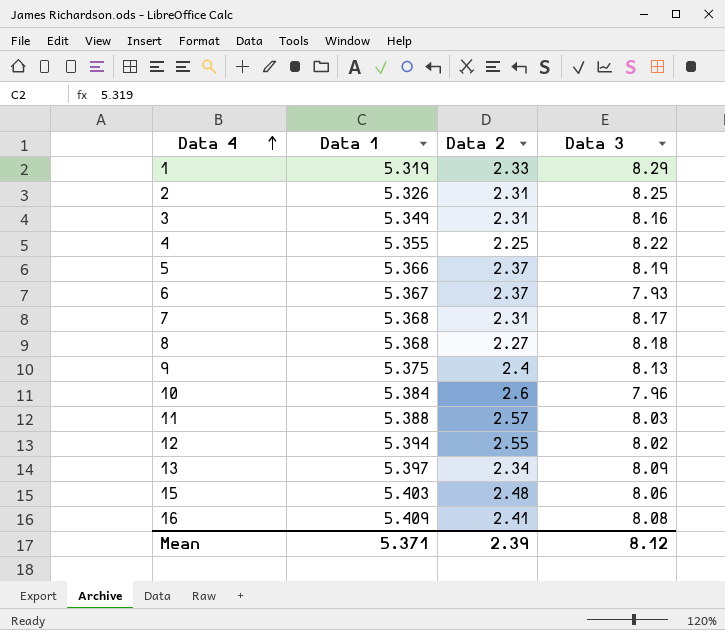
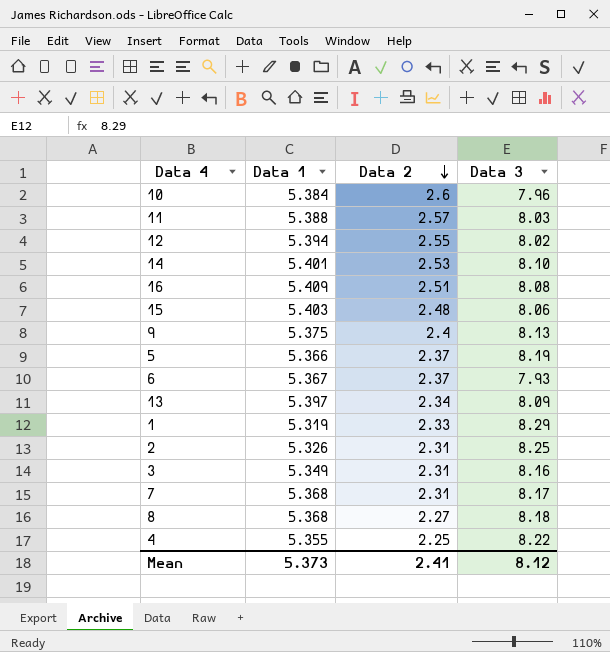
row order: Data 4 ascending -> Data 2 descending
row 14: none -> 5.401 | 2.53 | 8.10
16 | Data 2: 2.41 -> 2.51
Mean | Data 1: 5.371 -> 5.373
Mean | Data 2: 2.39 -> 2.41

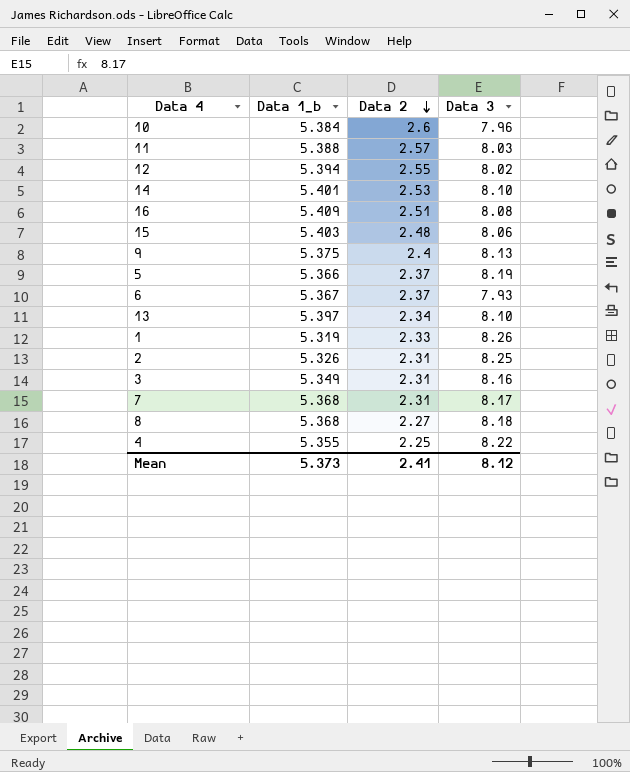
column name: Data 1 -> Data 1_b
13 | Data 3: 8.09 -> 8.10
1 | Data 3: 8.29 -> 8.26

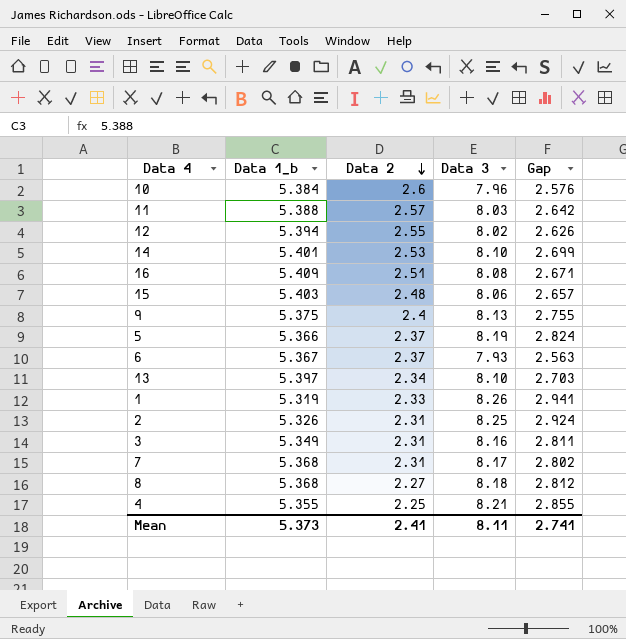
column Gap | formula: none -> [Data 3] - [Data 1_b]
4 | Data 3: 8.22 -> 8.21
Mean | Data 3: 8.12 -> 8.11

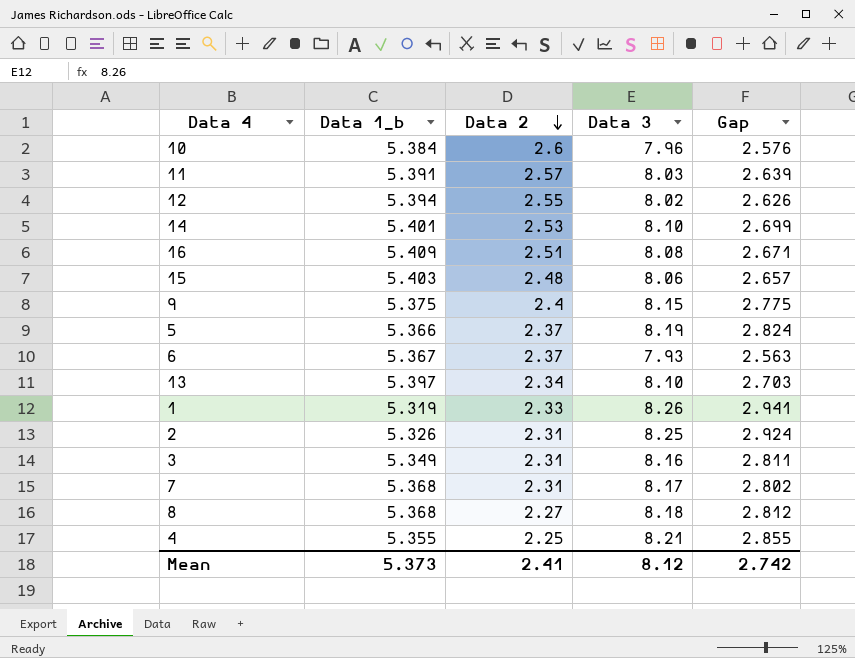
11 | Data 1_b: 5.388 -> 5.391
11 | Gap: 2.642 -> 2.639
9 | Data 3: 8.13 -> 8.15
9 | Gap: 2.755 -> 2.775
Mean | Data 3: 8.11 -> 8.12
Mean | Gap: 2.741 -> 2.742

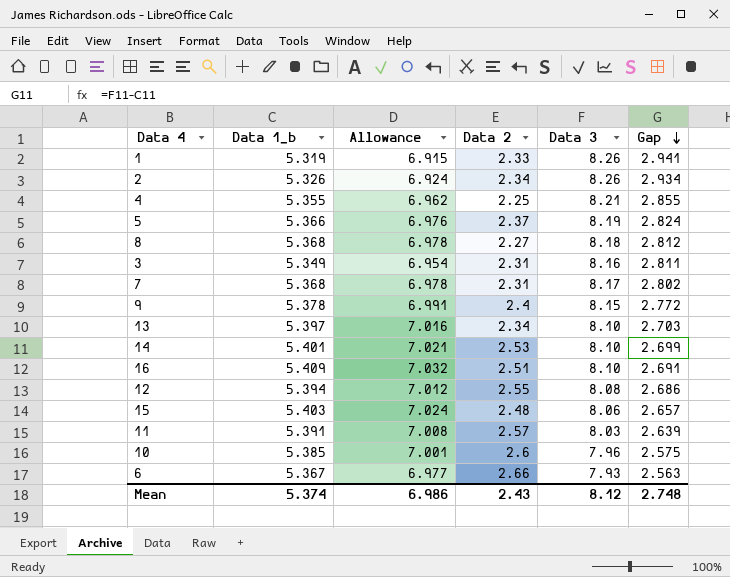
row order: Data 2 descending -> Gap descending
column Allowance | formula: none -> [Data 1_b] * 1.3
2 | Data 2: 2.31 -> 2.34
2 | Data 3: 8.25 -> 8.26
2 | Gap: 2.924 -> 2.934
9 | Data 1_b: 5.375 -> 5.378
9 | Gap: 2.775 -> 2.772
16 | Data 3: 8.08 -> 8.10
16 | Gap: 2.671 -> 2.691
12 | Data 3: 8.02 -> 8.08
12 | Gap: 2.626 -> 2.686
10 | Data 1_b: 5.384 -> 5.385
10 | Gap: 2.576 -> 2.575
6 | Data 2: 2.37 -> 2.66
Mean | Data 1_b: 5.373 -> 5.374
Mean | Data 2: 2.41 -> 2.43
Mean | Gap: 2.742 -> 2.748

